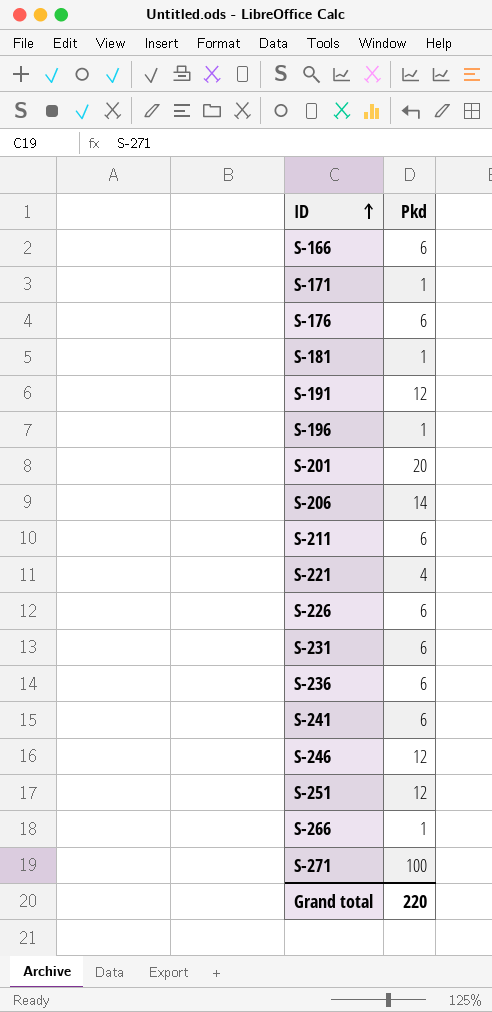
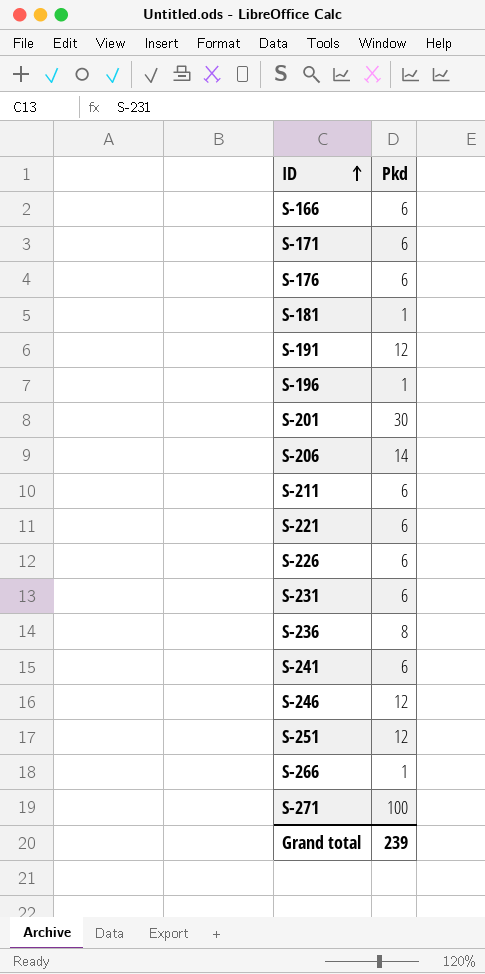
S-171 | Pkd: 1 -> 6
S-201 | Pkd: 20 -> 30
S-221 | Pkd: 4 -> 6
S-236 | Pkd: 6 -> 8
Grand total | Pkd: 220 -> 239

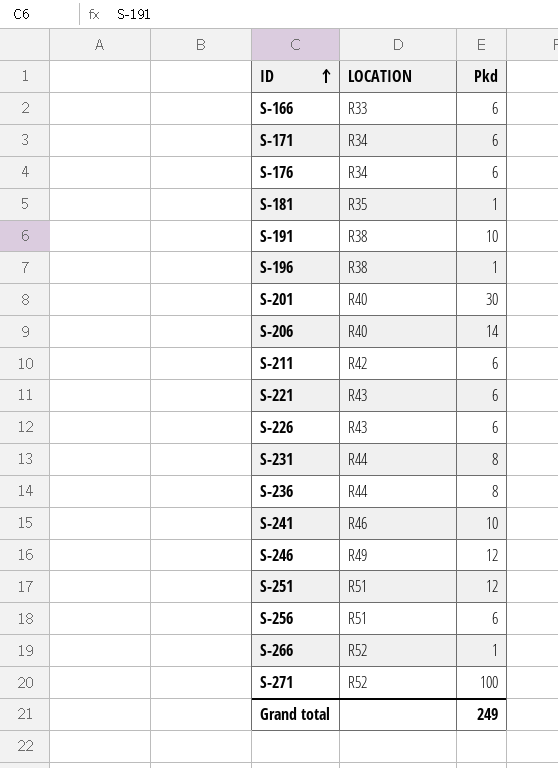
column LOCATION | position: none -> 2
S-191 | Pkd: 12 -> 10
S-231 | Pkd: 6 -> 8
S-241 | Pkd: 6 -> 10
row S-256: none -> R51 | 6
Grand total | Pkd: 239 -> 249

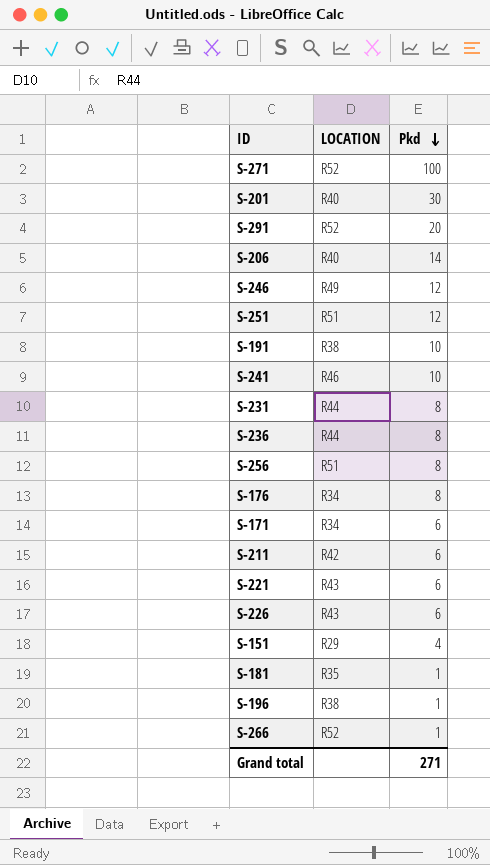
row order: ID ascending -> Pkd descending
row S-166: R33 | 6 -> none
row S-291: none -> R52 | 20
S-256 | Pkd: 6 -> 8
S-176 | Pkd: 6 -> 8
row S-151: none -> R29 | 4
Grand total | Pkd: 249 -> 271

